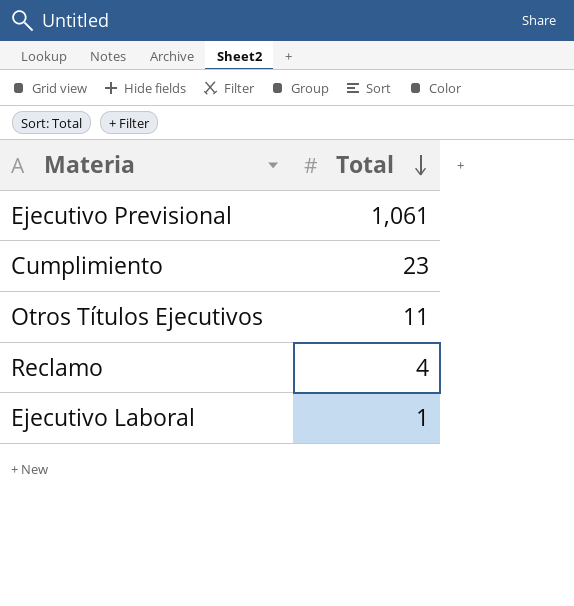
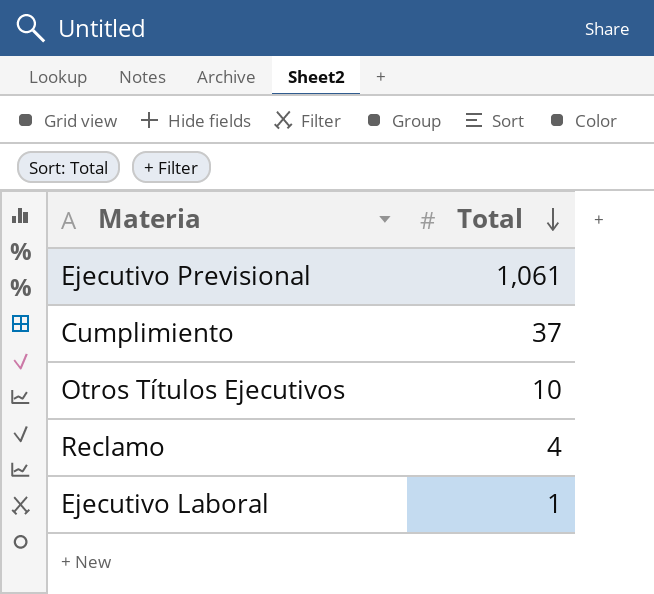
Cumplimiento | Total: 23 -> 37
Otros Títulos Ejecutivos | Total: 11 -> 10

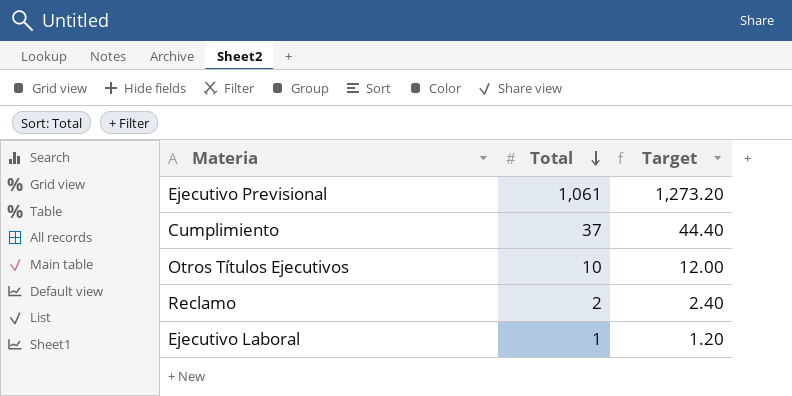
column Target | formula: none -> [Total] * 1.2
Reclamo | Total: 4 -> 2

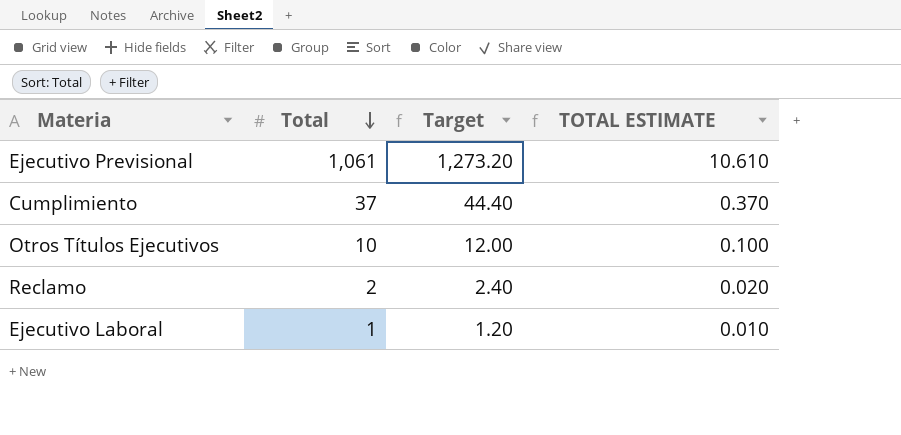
column TOTAL ESTIMATE | formula: none -> [Total] * 0.01

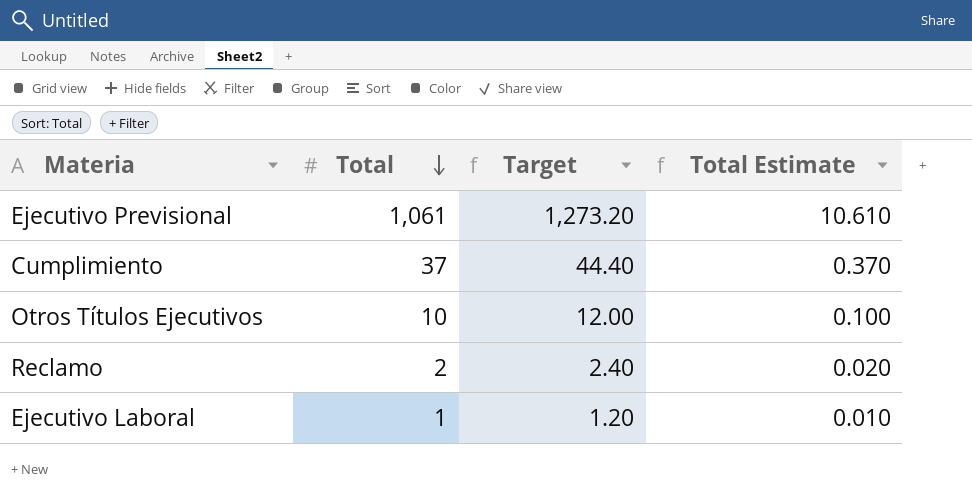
column name: TOTAL ESTIMATE -> Total Estimate

